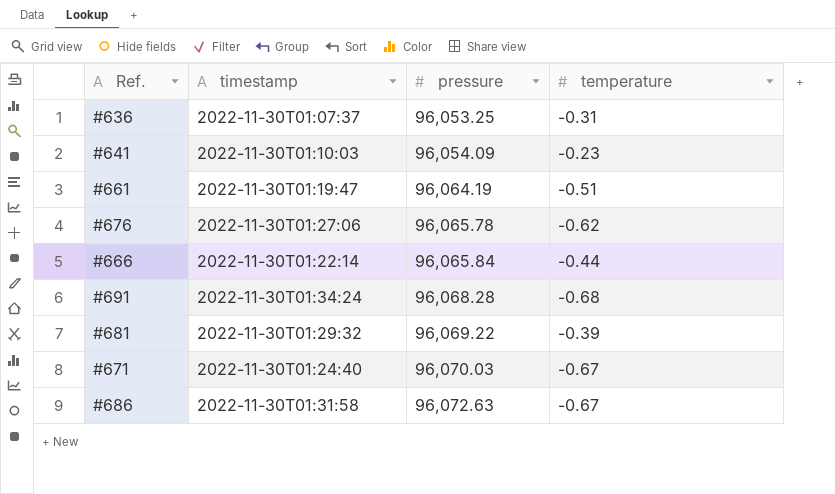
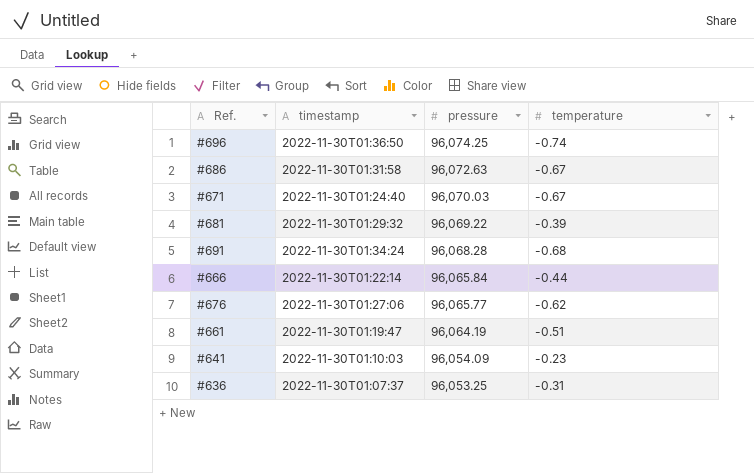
row order: pressure ascending -> pressure descending
row #696: none -> 2022-11-30T01:36:50 | 96,074.25 | -0.74
#676 | pressure: 96,065.78 -> 96,065.77

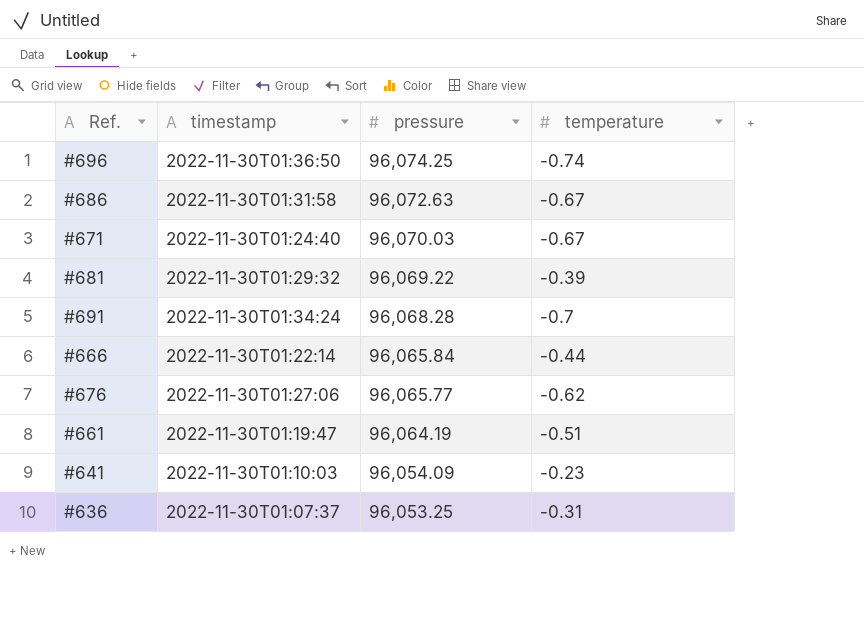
#691 | temperature: -0.68 -> -0.7

